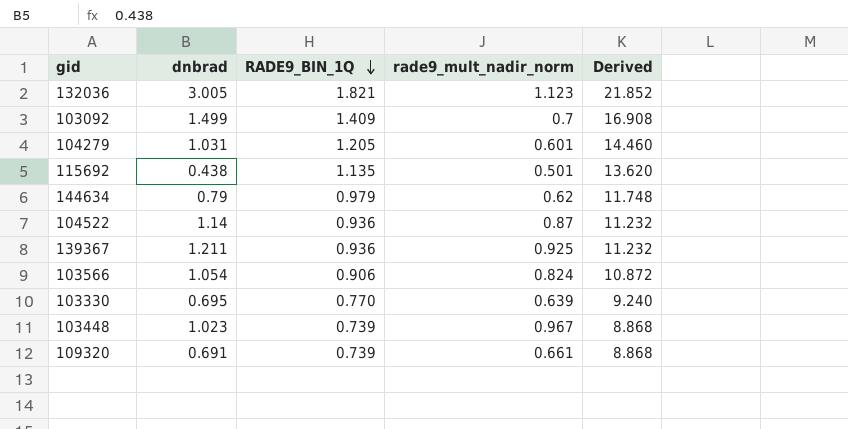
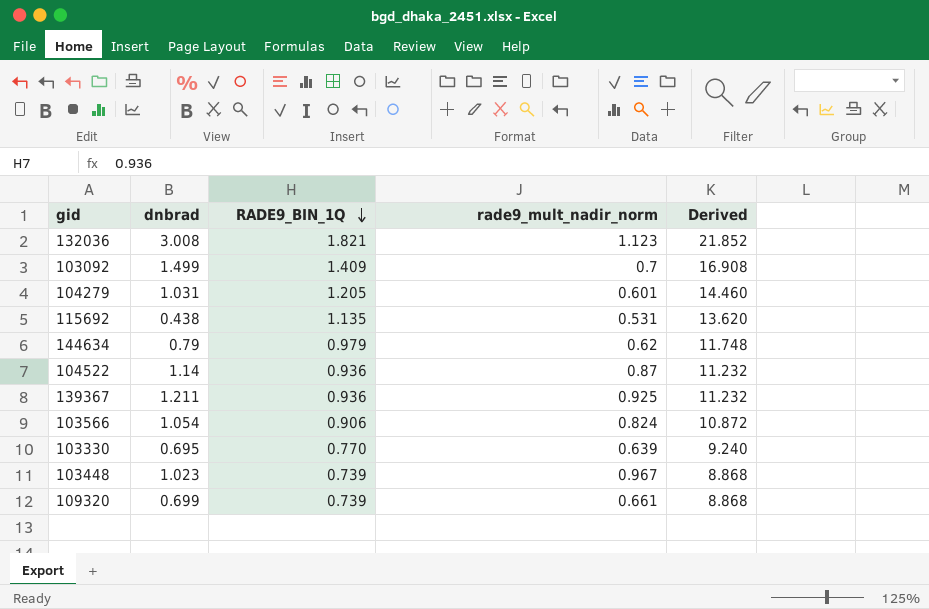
132036 | dnbrad: 3.005 -> 3.008
115692 | rade9_mult_nadir_norm: 0.501 -> 0.531
109320 | dnbrad: 0.691 -> 0.699

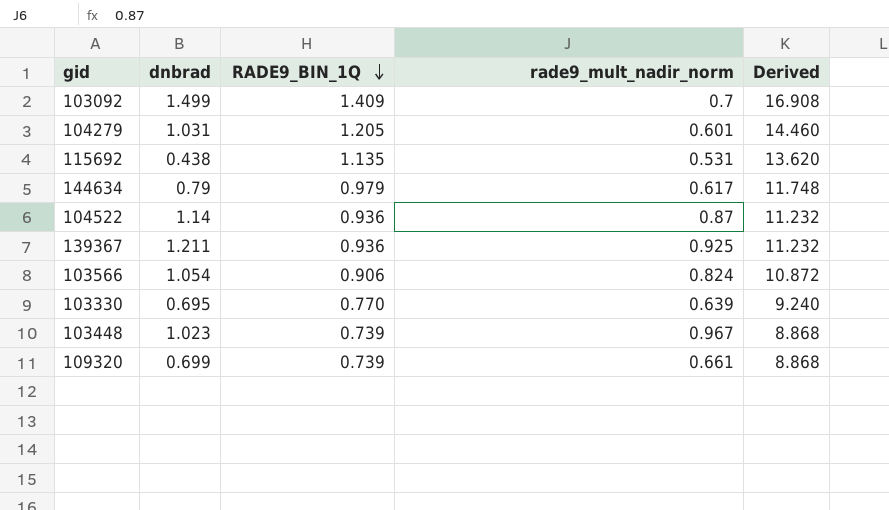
row 132036: 3.008 | 1.821 | 1.123 | 21.852 -> none
144634 | rade9_mult_nadir_norm: 0.62 -> 0.617

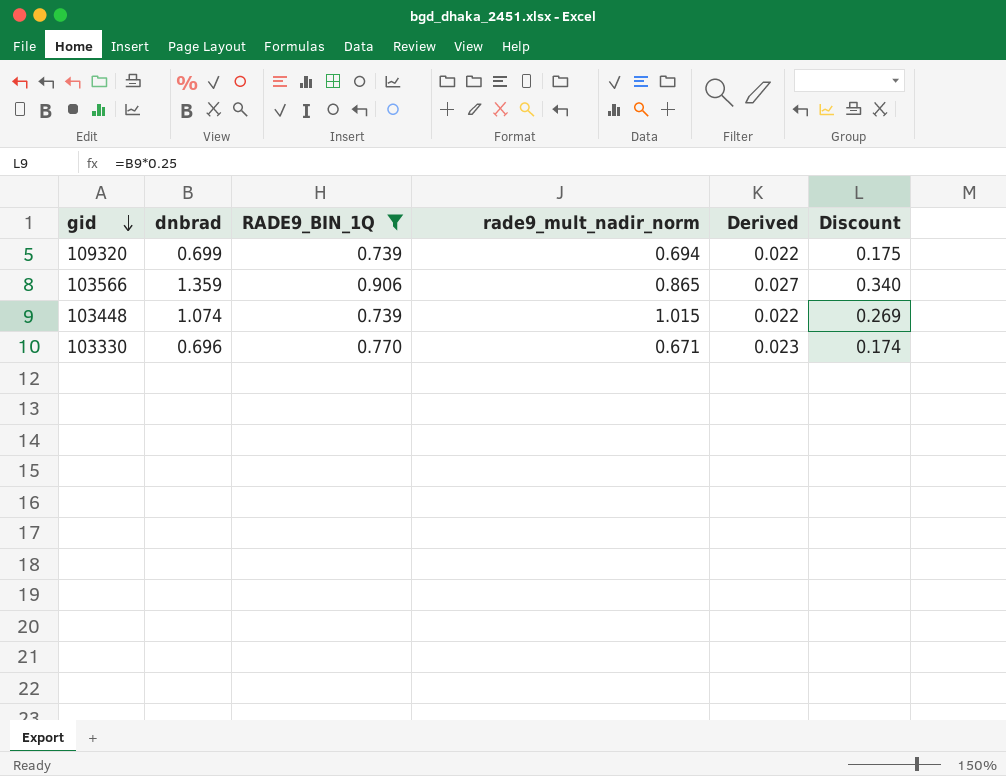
filter: none -> RADE9_BIN_1Q <= 0.906
row order: RADE9_BIN_1Q descending -> gid descending
column Derived | formula: [RADE9_BIN_1Q] * 12 -> [RADE9_BIN_1Q] * 0.03
column Discount | formula: none -> [dnbrad] * 0.25
109320 | rade9_mult_nadir_norm: 0.661 -> 0.694
103566 | dnbrad: 1.054 -> 1.359
103566 | rade9_mult_nadir_norm: 0.824 -> 0.865
103448 | dnbrad: 1.023 -> 1.074
103448 | rade9_mult_nadir_norm: 0.967 -> 1.015
103330 | dnbrad: 0.695 -> 0.696
103330 | rade9_mult_nadir_norm: 0.639 -> 0.671

